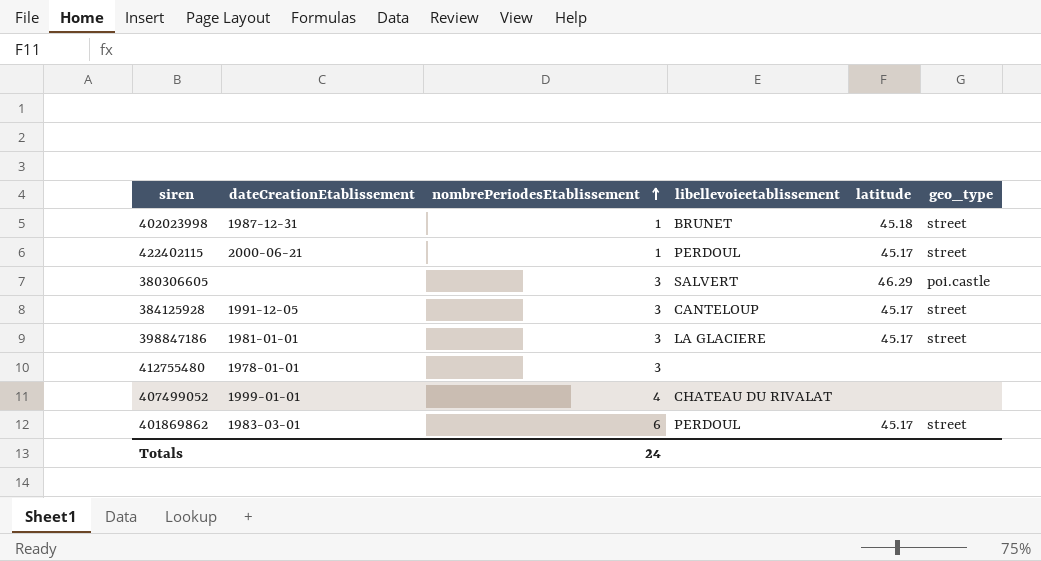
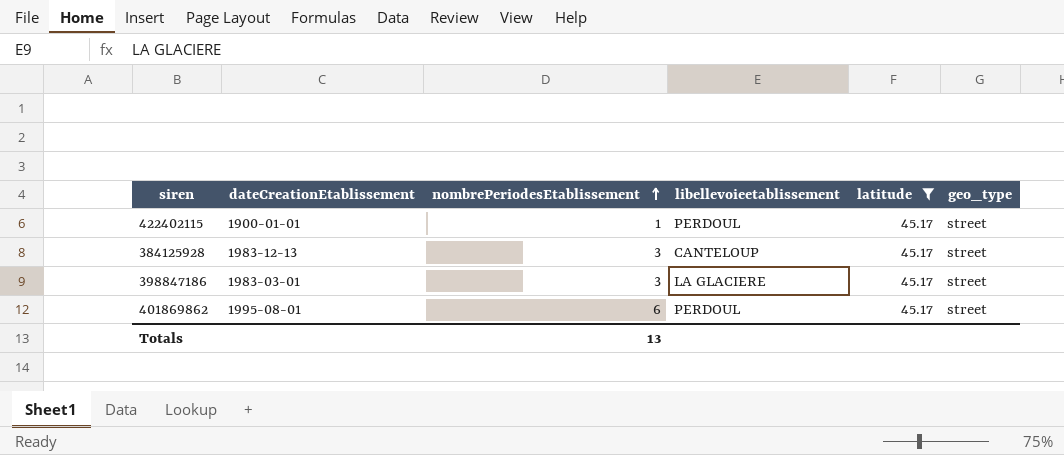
filter: none -> latitude = 45.17
422402115 | dateCreationEtablissement: 2000-06-21 -> 1900-01-01
384125928 | dateCreationEtablissement: 1991-12-05 -> 1983-12-13
398847186 | dateCreationEtablissement: 1981-01-01 -> 1983-03-01
401869862 | dateCreationEtablissement: 1983-03-01 -> 1995-08-01
Totals | nombrePeriodesEtablissement: 24 -> 13

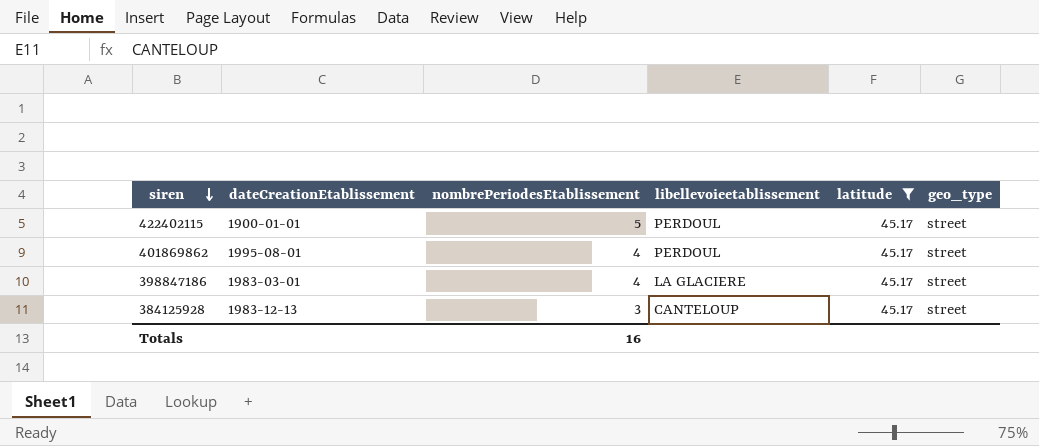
row order: nombrePeriodesEtablissement ascending -> siren descending
422402115 | nombrePeriodesEtablissement: 1 -> 5
401869862 | nombrePeriodesEtablissement: 6 -> 4
398847186 | nombrePeriodesEtablissement: 3 -> 4
Totals | nombrePeriodesEtablissement: 13 -> 16

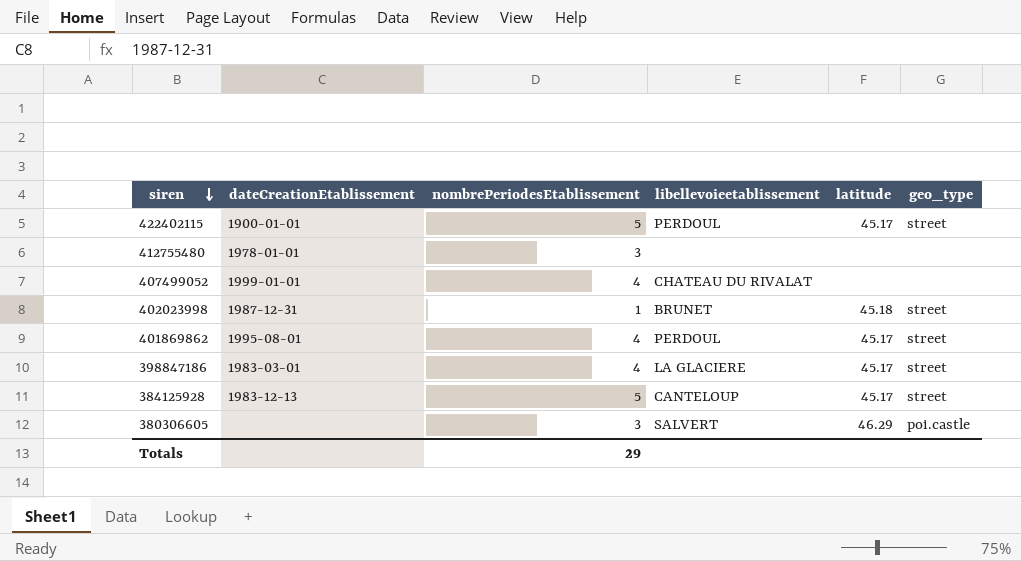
filter: latitude = 45.17 -> none
384125928 | nombrePeriodesEtablissement: 3 -> 5
Totals | nombrePeriodesEtablissement: 16 -> 29

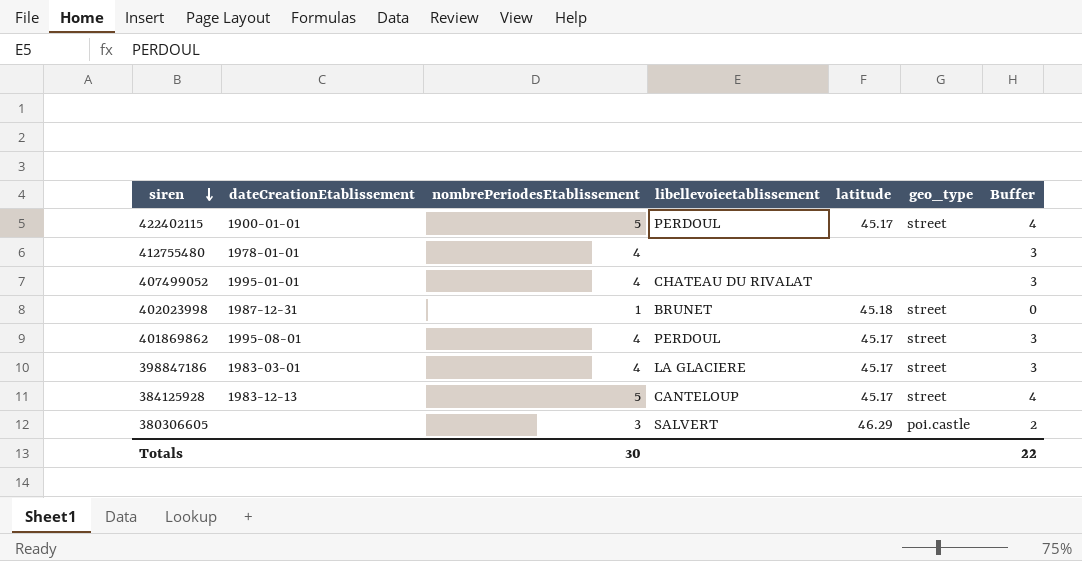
column Buffer | formula: none -> [nombrePeriodesEtablissement] - 1
412755480 | nombrePeriodesEtablissement: 3 -> 4
407499052 | dateCreationEtablissement: 1999-01-01 -> 1995-01-01
Totals | nombrePeriodesEtablissement: 29 -> 30

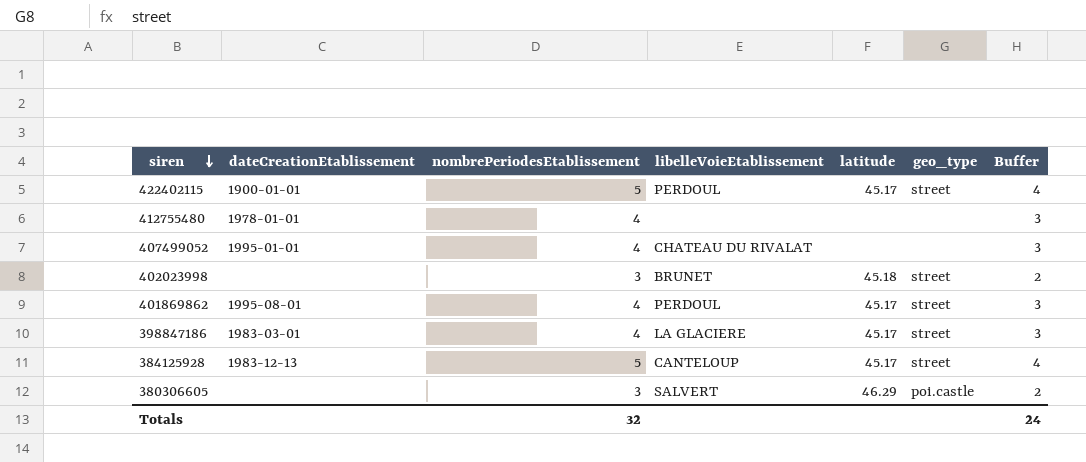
column name: libellevoieetablissement -> libelleVoieEtablissement
402023998 | dateCreationEtablissement: 1987-12-31 -> none
402023998 | nombrePeriodesEtablissement: 1 -> 3
402023998 | Buffer: 0 -> 2
Totals | nombrePeriodesEtablissement: 30 -> 32
Totals | Buffer: 22 -> 24

